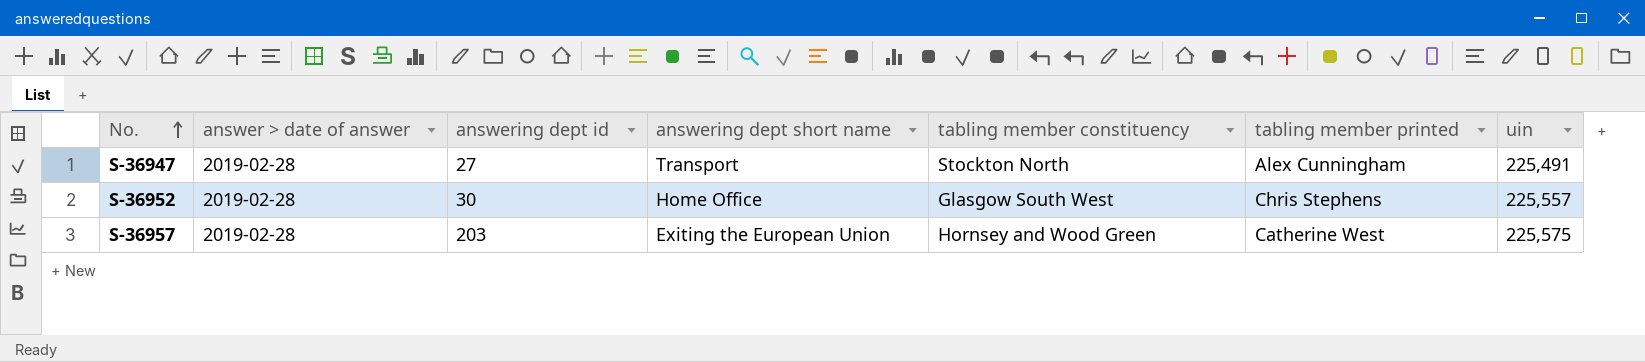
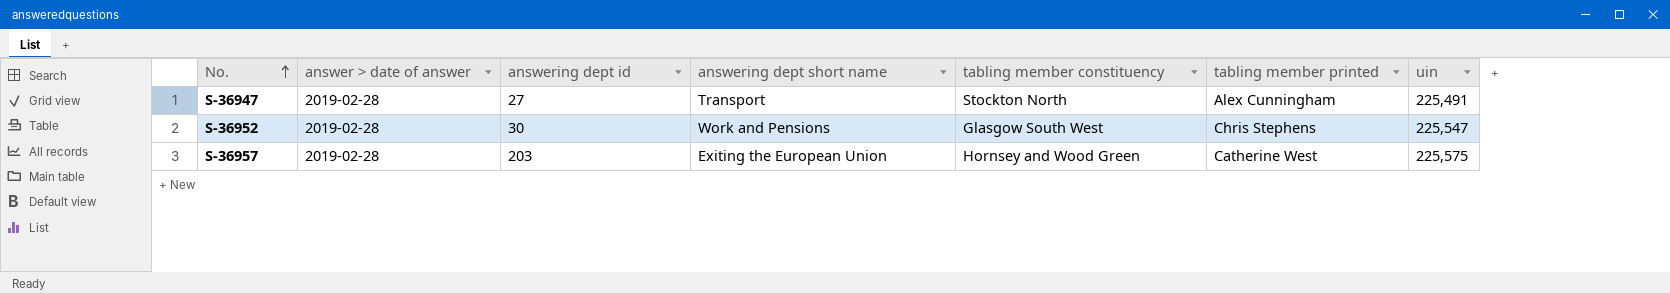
S-36952 | answering dept short name: Home Office -> Work and Pensions
S-36952 | uin: 225,557 -> 225,547

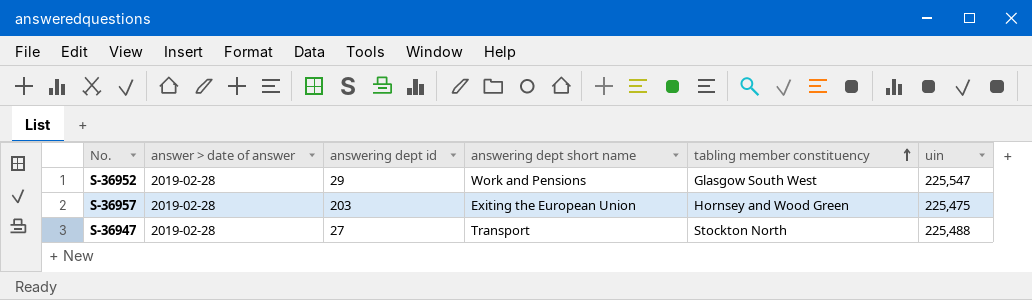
row order: No. ascending -> tabling member constituency ascending
column tabling member printed | position: 6 -> none
S-36952 | answering dept id: 30 -> 29
S-36957 | uin: 225,575 -> 225,475
S-36947 | uin: 225,491 -> 225,488

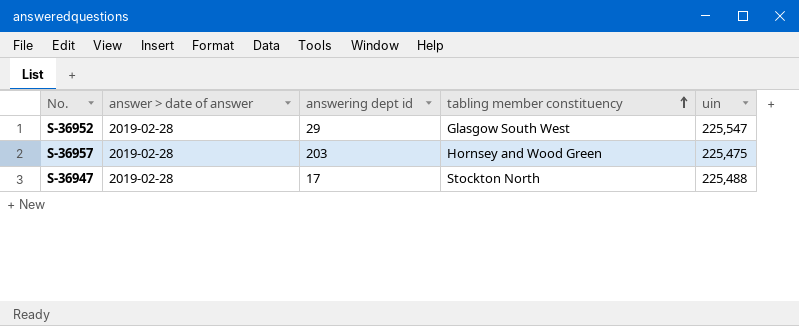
column answering dept short name | position: 4 -> none
S-36947 | answering dept id: 27 -> 17

